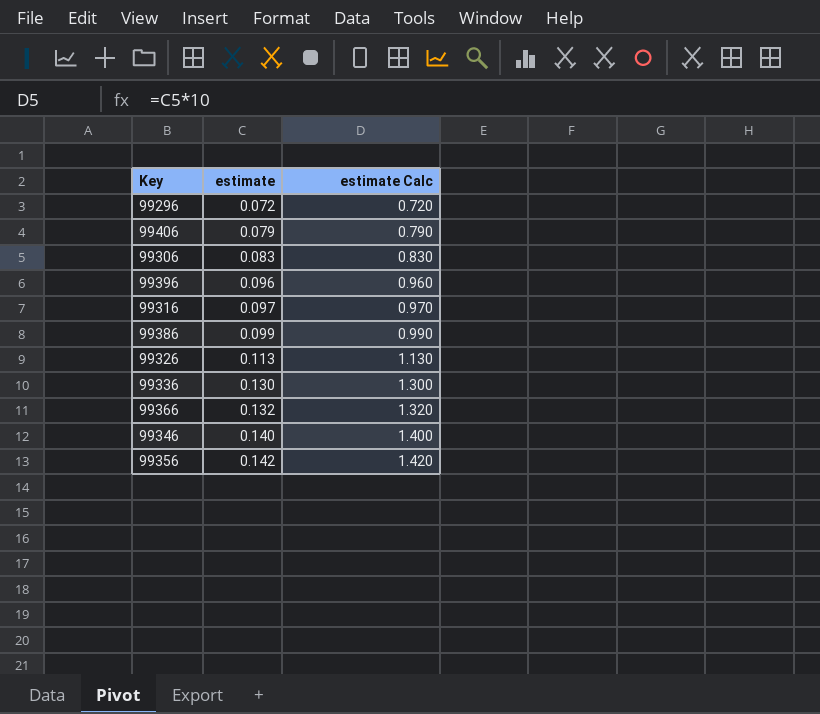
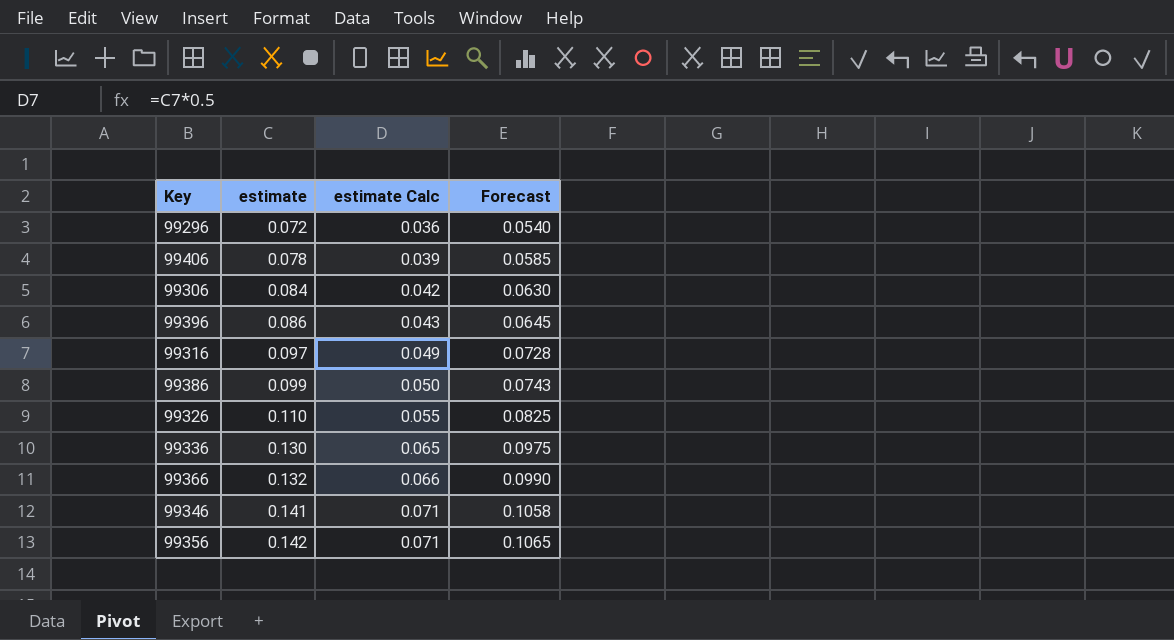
column estimate Calc | formula: [estimate] * 10 -> [estimate] * 0.5
column Forecast | formula: none -> [estimate] * 0.75
99406 | estimate: 0.079 -> 0.078
99306 | estimate: 0.083 -> 0.084
99396 | estimate: 0.096 -> 0.086
99326 | estimate: 0.113 -> 0.110
99346 | estimate: 0.140 -> 0.141

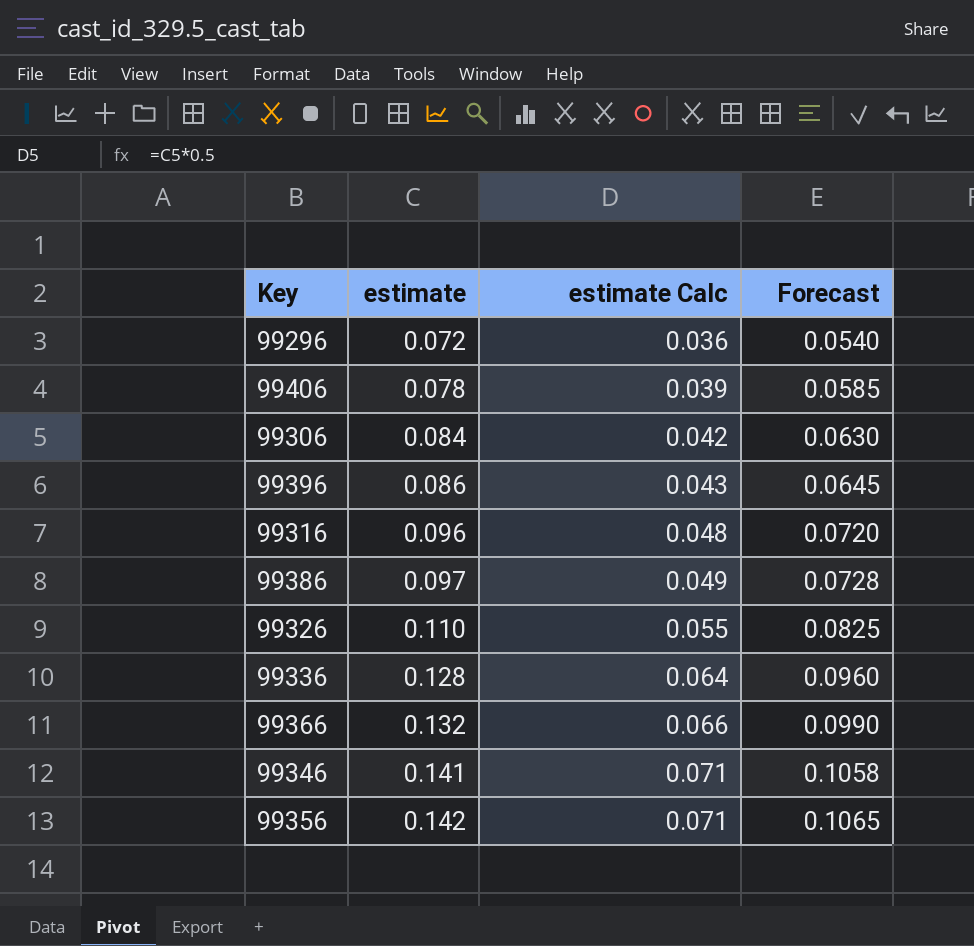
99316 | estimate: 0.097 -> 0.096
99316 | estimate Calc: 0.049 -> 0.048
99316 | Forecast: 0.0728 -> 0.0720
99386 | estimate: 0.099 -> 0.097
99386 | estimate Calc: 0.050 -> 0.049
99386 | Forecast: 0.0743 -> 0.0728
99336 | estimate: 0.130 -> 0.128
99336 | estimate Calc: 0.065 -> 0.064
99336 | Forecast: 0.0975 -> 0.0960

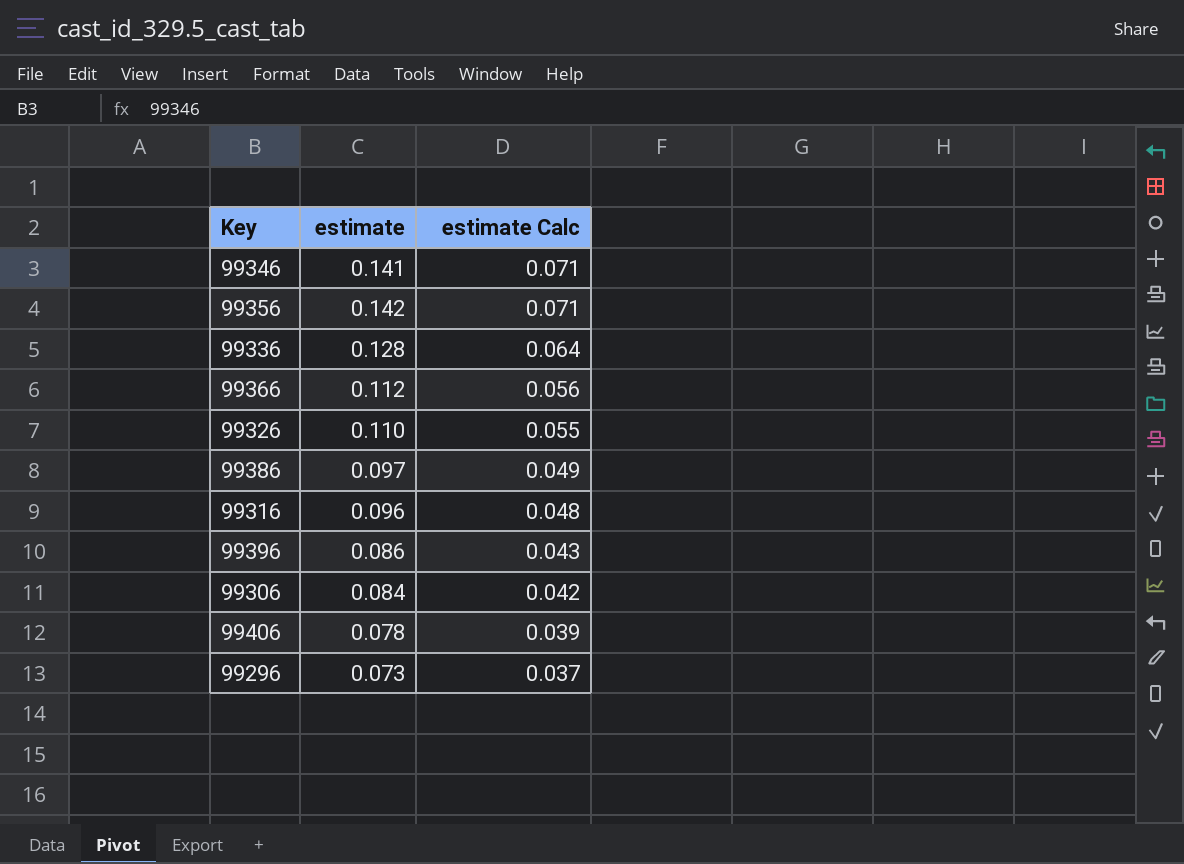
row order: estimate ascending -> estimate Calc descending
column Forecast | formula: [estimate] * 0.75 -> none
99366 | estimate: 0.132 -> 0.112
99366 | estimate Calc: 0.066 -> 0.056
99296 | estimate: 0.072 -> 0.073
99296 | estimate Calc: 0.036 -> 0.037

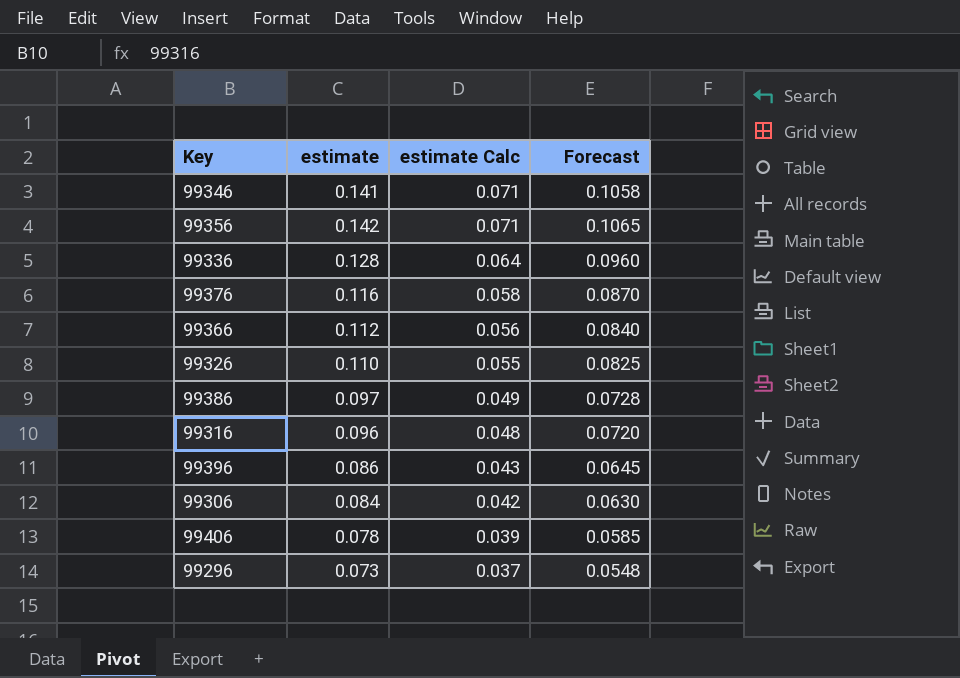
column Forecast | formula: none -> [estimate] * 0.75
row 99376: none -> 0.116 | 0.058 | 0.0870

